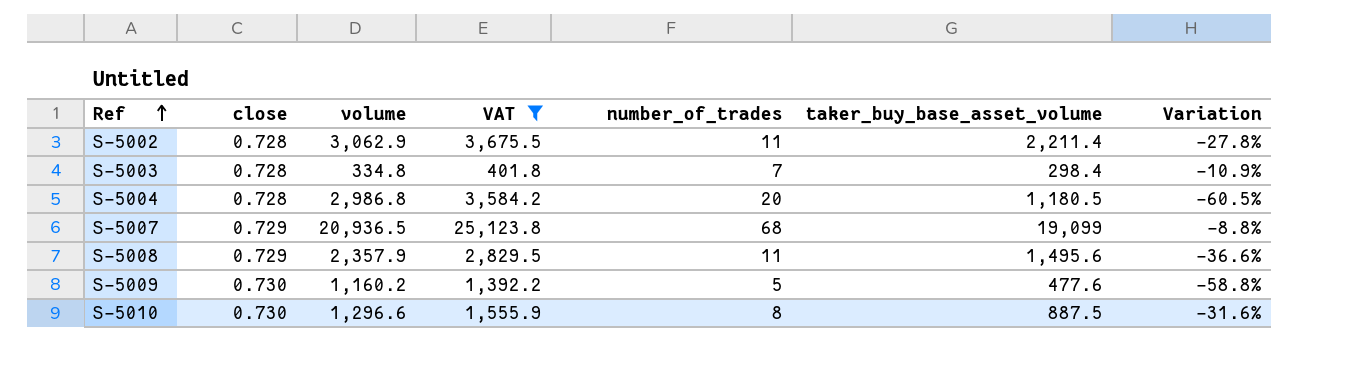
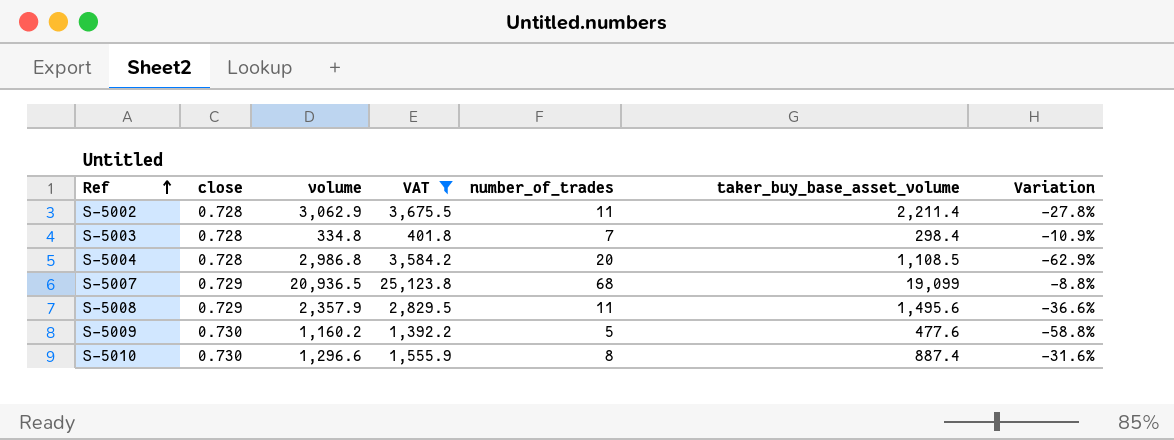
S-5004 | taker_buy_base_asset_volume: 1,180.5 -> 1,108.5
S-5004 | Variation: -60.5% -> -62.9%
S-5010 | taker_buy_base_asset_volume: 887.5 -> 887.4

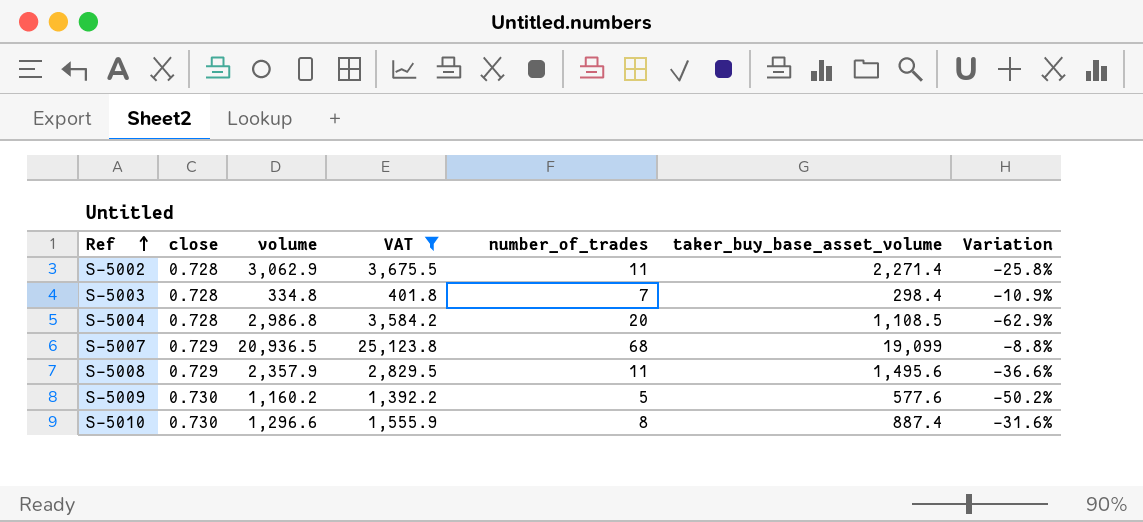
S-5002 | taker_buy_base_asset_volume: 2,211.4 -> 2,271.4
S-5002 | Variation: -27.8% -> -25.8%
S-5009 | taker_buy_base_asset_volume: 477.6 -> 577.6
S-5009 | Variation: -58.8% -> -50.2%

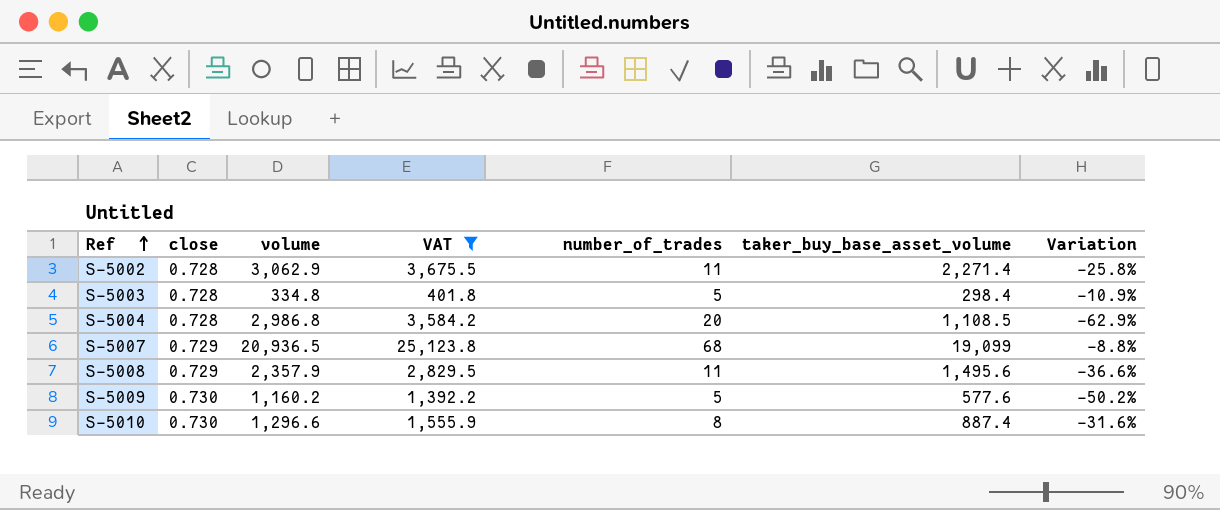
S-5003 | number_of_trades: 7 -> 5

